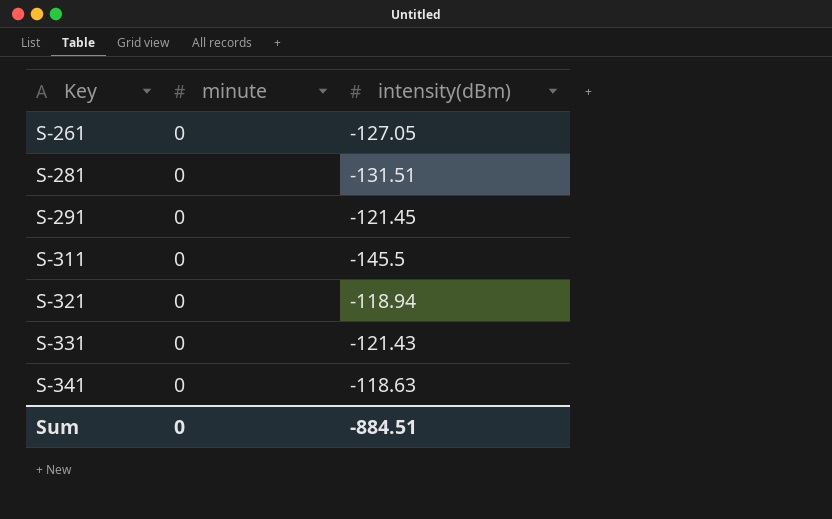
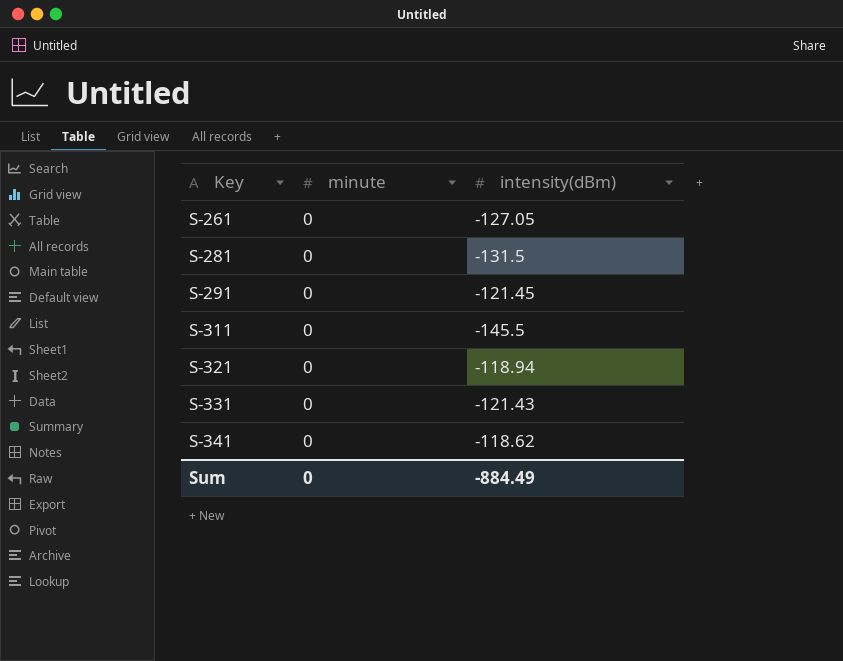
S-281 | intensity(dBm): -131.51 -> -131.5
S-341 | intensity(dBm): -118.63 -> -118.62
Sum | intensity(dBm): -884.51 -> -884.49

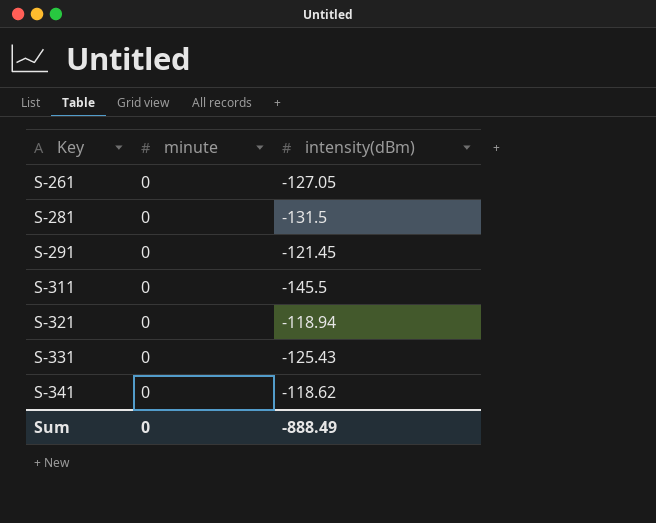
S-331 | intensity(dBm): -121.43 -> -125.43
Sum | intensity(dBm): -884.49 -> -888.49

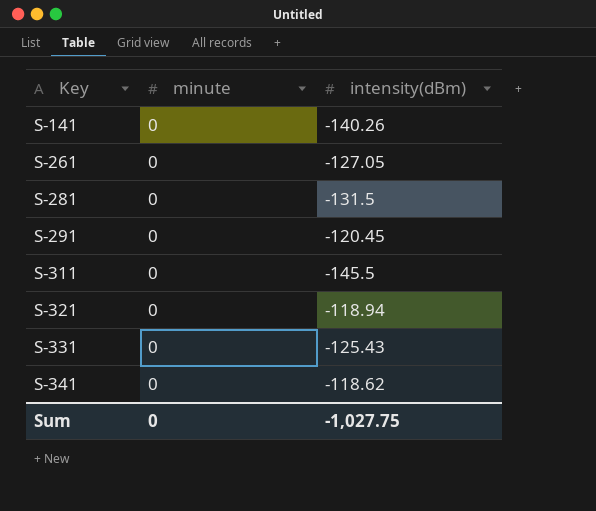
row S-141: none -> 0 | -140.26
S-291 | intensity(dBm): -121.45 -> -120.45
Sum | intensity(dBm): -888.49 -> -1,027.75

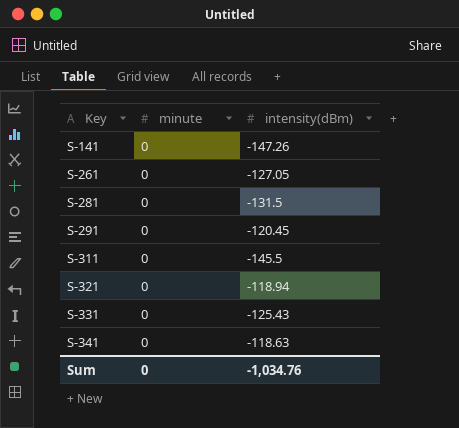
S-141 | intensity(dBm): -140.26 -> -147.26
S-341 | intensity(dBm): -118.62 -> -118.63
Sum | intensity(dBm): -1,027.75 -> -1,034.76

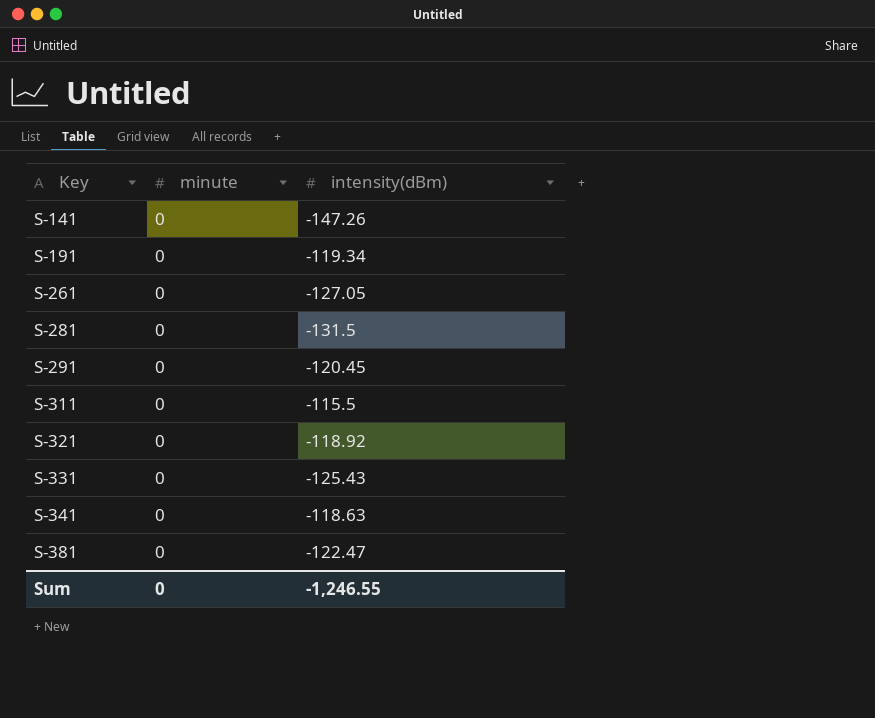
row S-191: none -> 0 | -119.34
S-311 | intensity(dBm): -145.5 -> -115.5
S-321 | intensity(dBm): -118.94 -> -118.92
row S-381: none -> 0 | -122.47
Sum | intensity(dBm): -1,034.76 -> -1,246.55

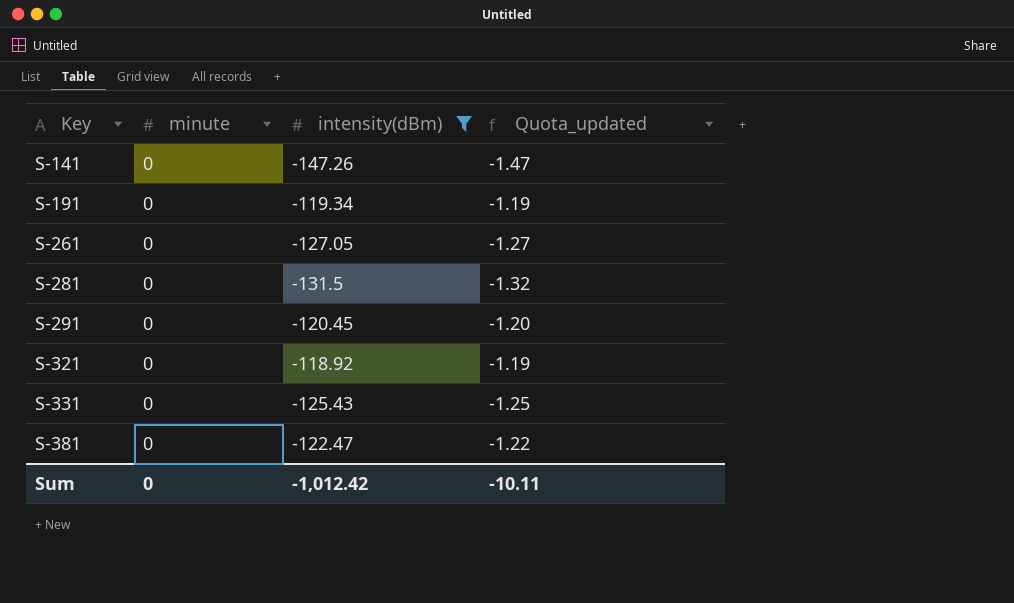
filter: none -> intensity(dBm) <= -118.92
column Quota_updated | formula: none -> [intensity(dBm)] * 0.01
Sum | intensity(dBm): -1,246.55 -> -1,012.42

